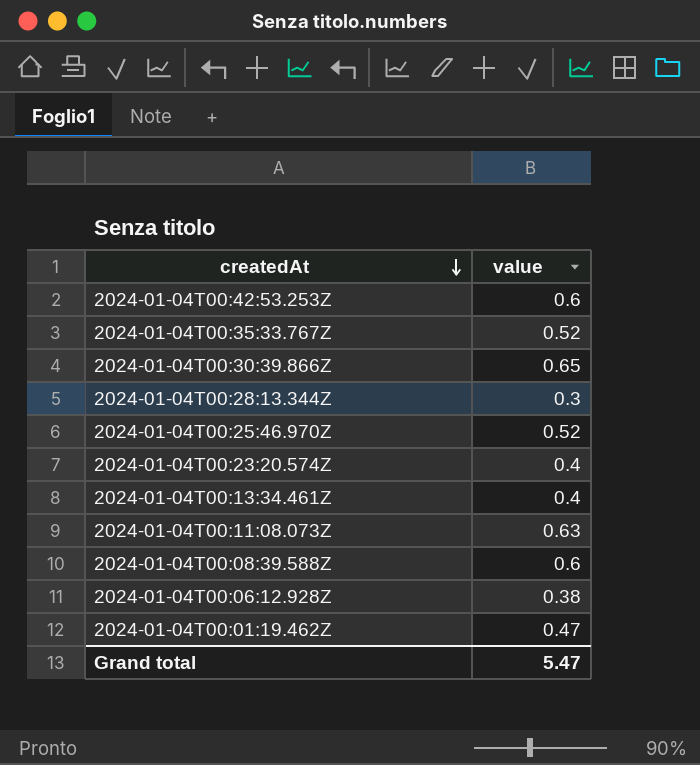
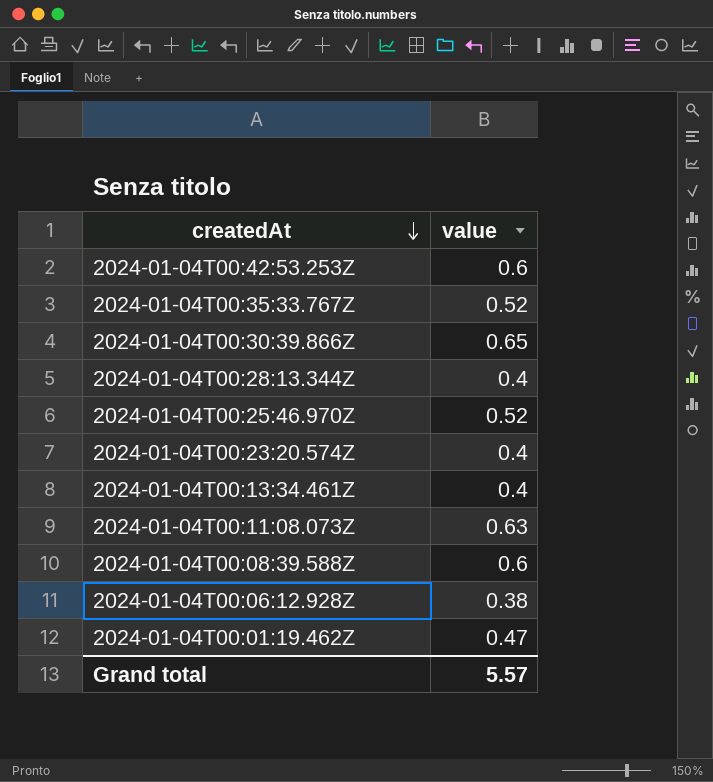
2024-01-04T00:28:13.344Z | value: 0.3 -> 0.4
Grand total | value: 5.47 -> 5.57

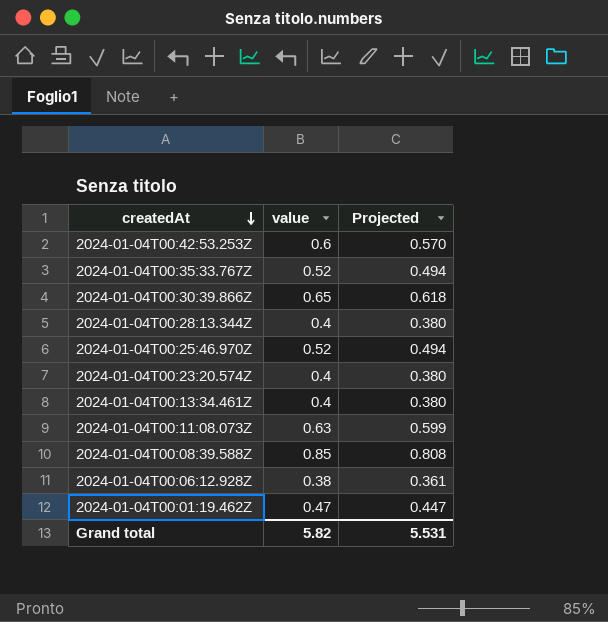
column Projected | formula: none -> [value] * 0.95
2024-01-04T00:08:39.588Z | value: 0.6 -> 0.85
Grand total | value: 5.57 -> 5.82

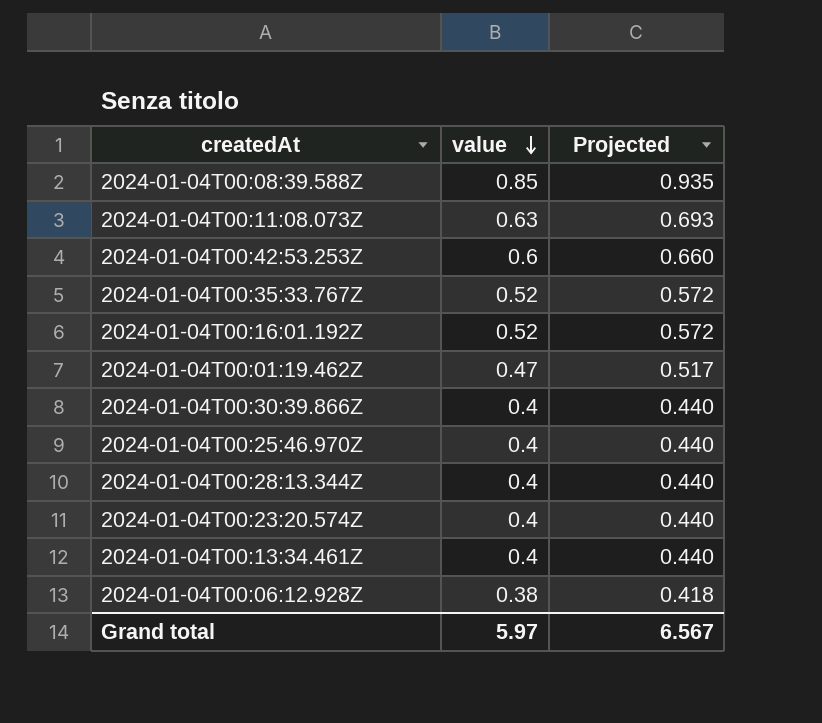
row order: createdAt descending -> value descending
column Projected | formula: [value] * 0.95 -> [value] * 1.1
row 2024-01-04T00:16:01.192Z: none -> 0.52 | 0.572
2024-01-04T00:30:39.866Z | value: 0.65 -> 0.4
2024-01-04T00:25:46.970Z | value: 0.52 -> 0.4
Grand total | value: 5.82 -> 5.97
Grand total | Projected: 5.531 -> 6.567

